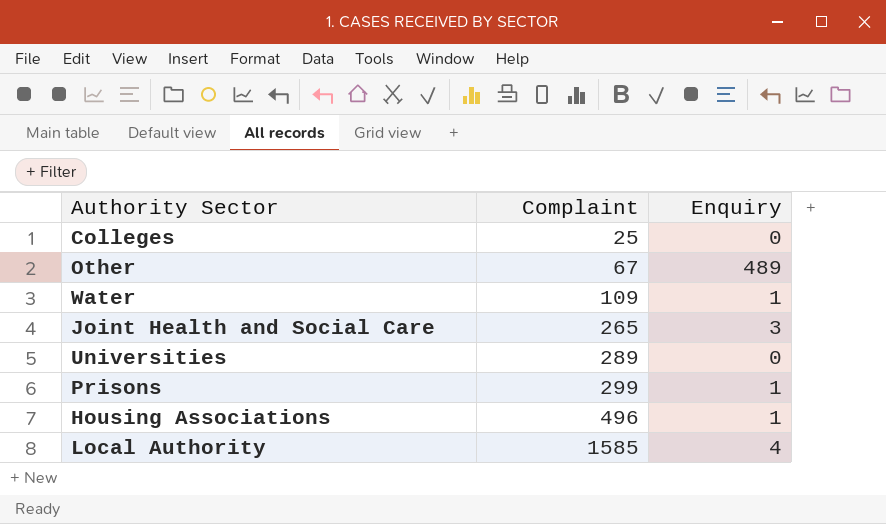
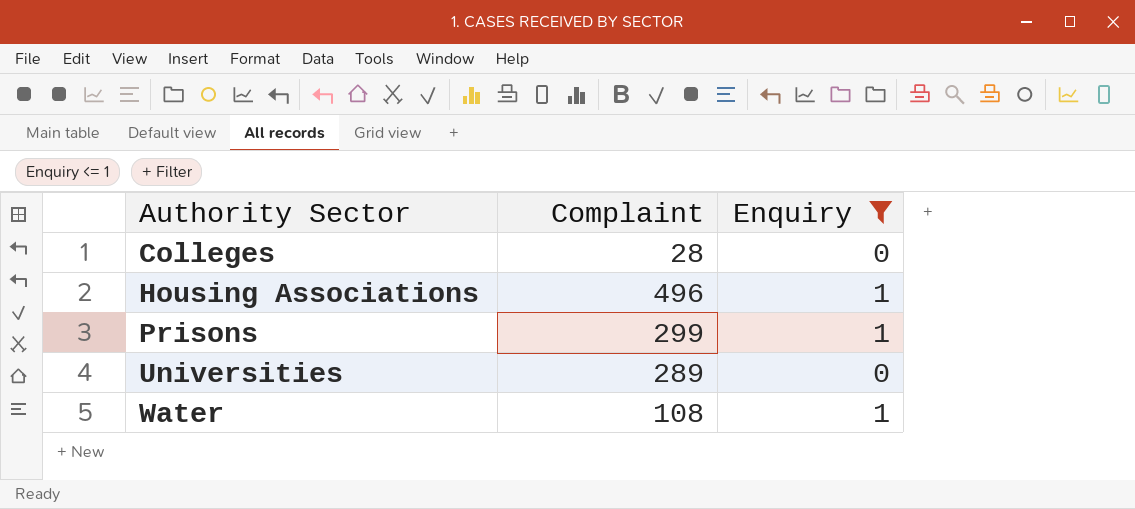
filter: none -> Enquiry <= 1
row order: Complaint ascending -> Authority Sector ascending
Colleges | Complaint: 25 -> 28
Water | Complaint: 109 -> 108

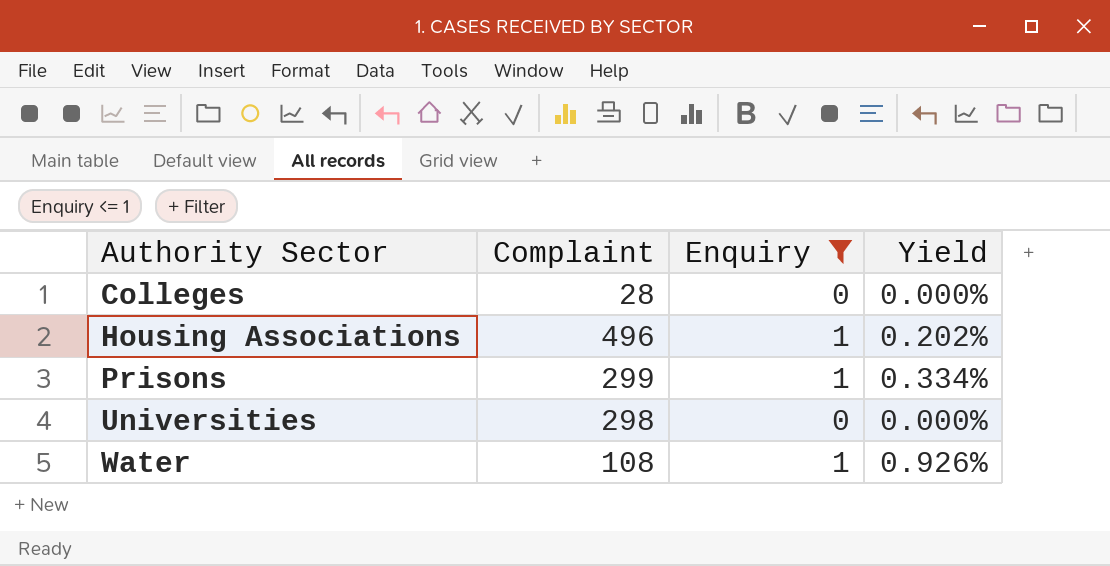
column Yield | formula: none -> [Enquiry] / [Complaint]
Universities | Complaint: 289 -> 298

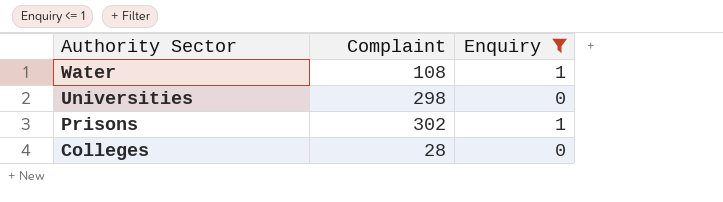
row order: Authority Sector ascending -> Authority Sector descending
column Yield | formula: [Enquiry] / [Complaint] -> none
row Housing Associations: 496 | 1 | 0.202% -> none
Prisons | Complaint: 299 -> 302

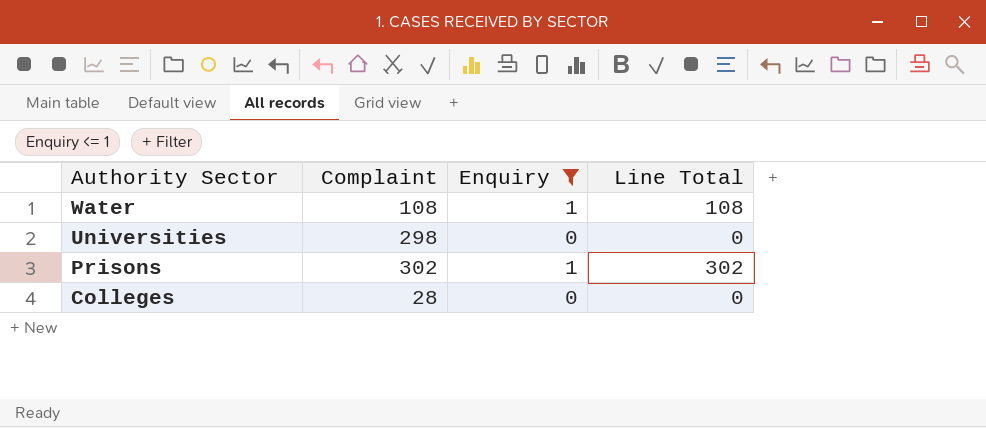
column Line Total | formula: none -> [Complaint] * [Enquiry]

